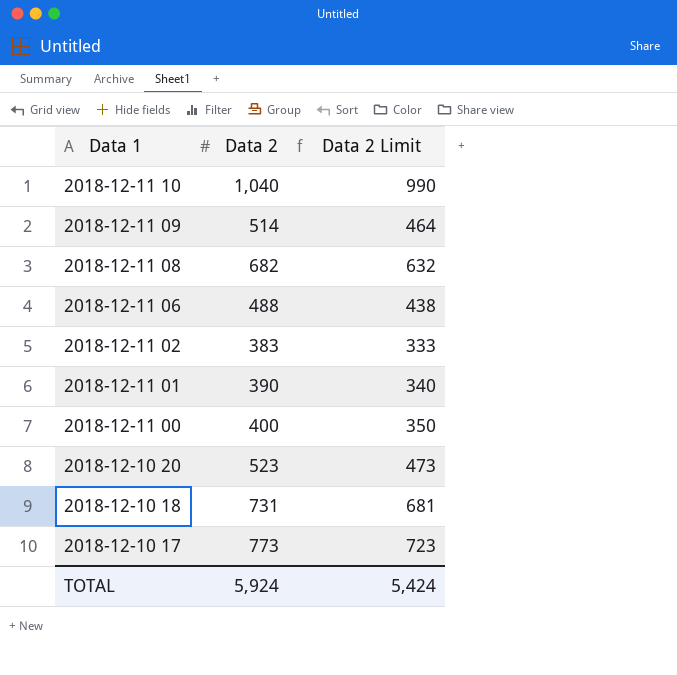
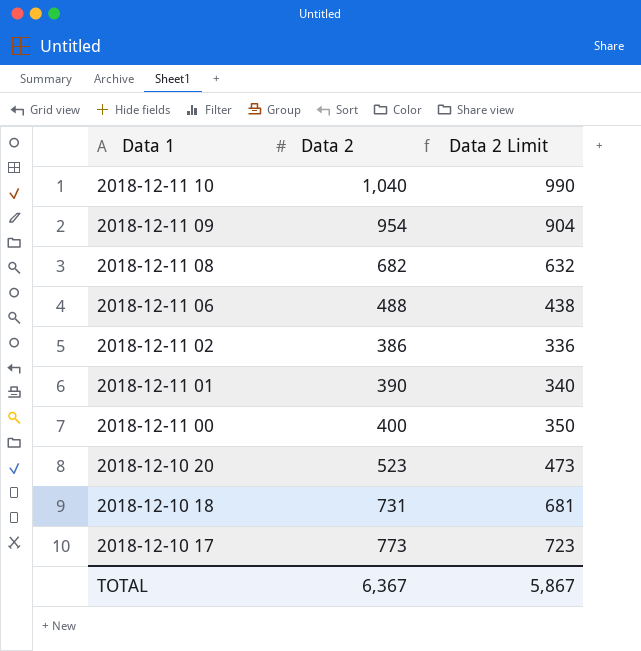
2018-12-11 09 | Data 2: 514 -> 954
2018-12-11 09 | Data 2 Limit: 464 -> 904
2018-12-11 02 | Data 2: 383 -> 386
2018-12-11 02 | Data 2 Limit: 333 -> 336
TOTAL | Data 2: 5,924 -> 6,367
TOTAL | Data 2 Limit: 5,424 -> 5,867

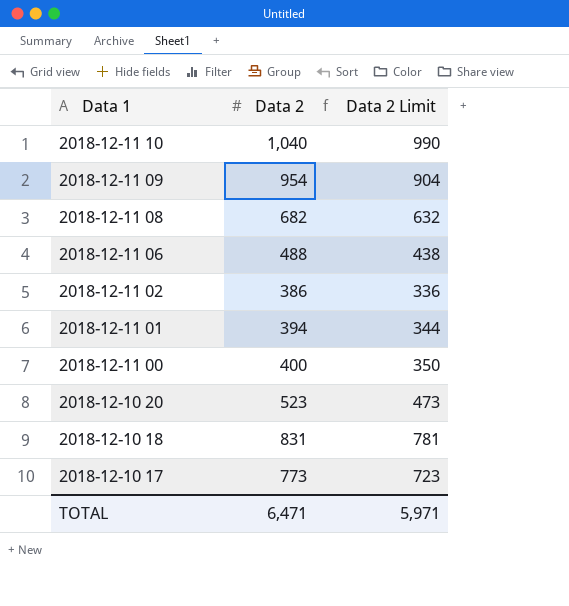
2018-12-11 01 | Data 2: 390 -> 394
2018-12-11 01 | Data 2 Limit: 340 -> 344
2018-12-10 18 | Data 2: 731 -> 831
2018-12-10 18 | Data 2 Limit: 681 -> 781
TOTAL | Data 2: 6,367 -> 6,471
TOTAL | Data 2 Limit: 5,867 -> 5,971

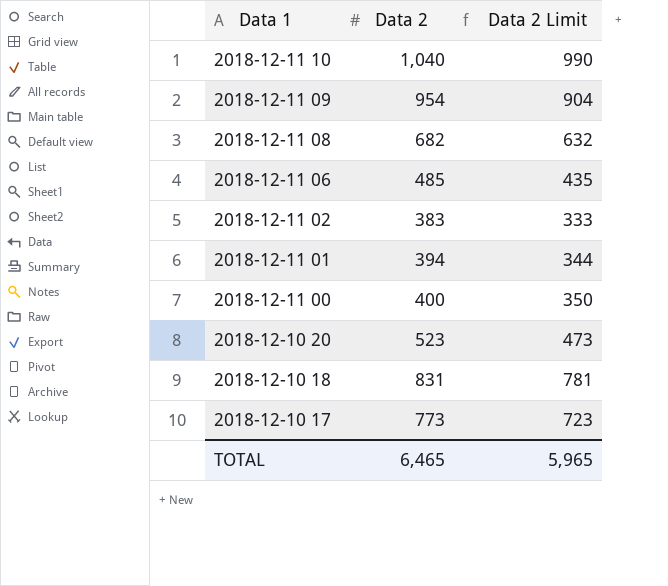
2018-12-11 06 | Data 2: 488 -> 485
2018-12-11 06 | Data 2 Limit: 438 -> 435
2018-12-11 02 | Data 2: 386 -> 383
2018-12-11 02 | Data 2 Limit: 336 -> 333
TOTAL | Data 2: 6,471 -> 6,465
TOTAL | Data 2 Limit: 5,971 -> 5,965

